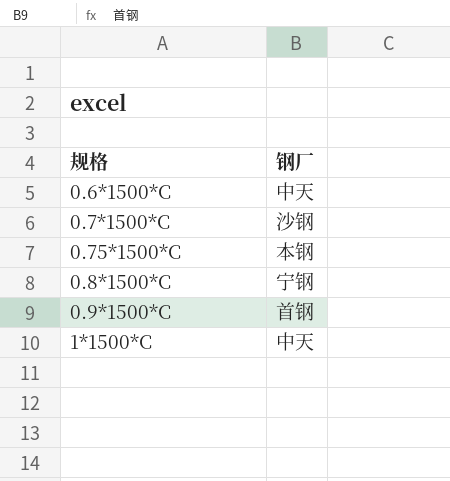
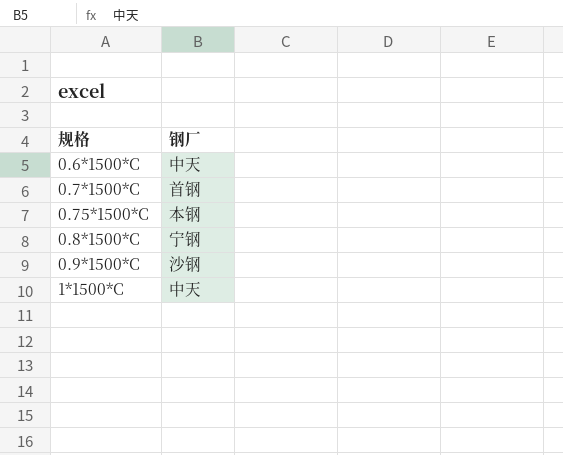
0.7*1500*C | 钢厂: 沙钢 -> 首钢
0.9*1500*C | 钢厂: 首钢 -> 沙钢

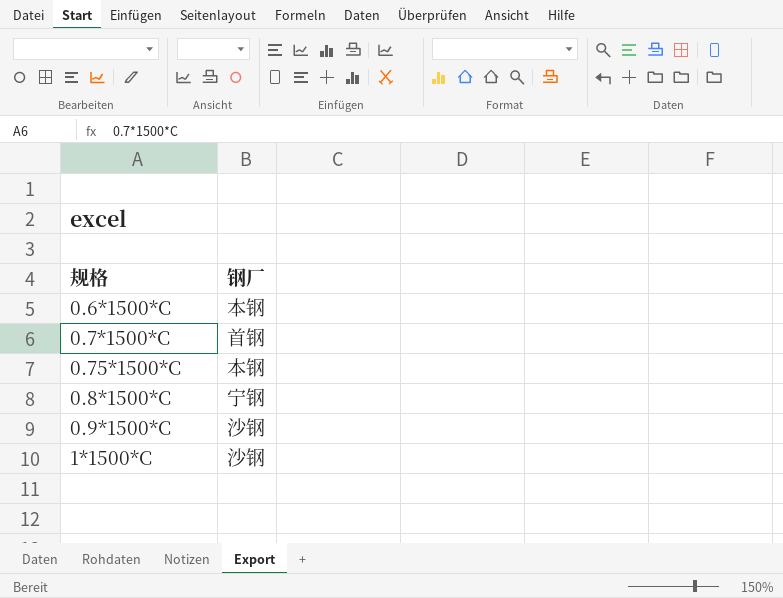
0.6*1500*C | 钢厂: 中天 -> 本钢
1*1500*C | 钢厂: 中天 -> 沙钢

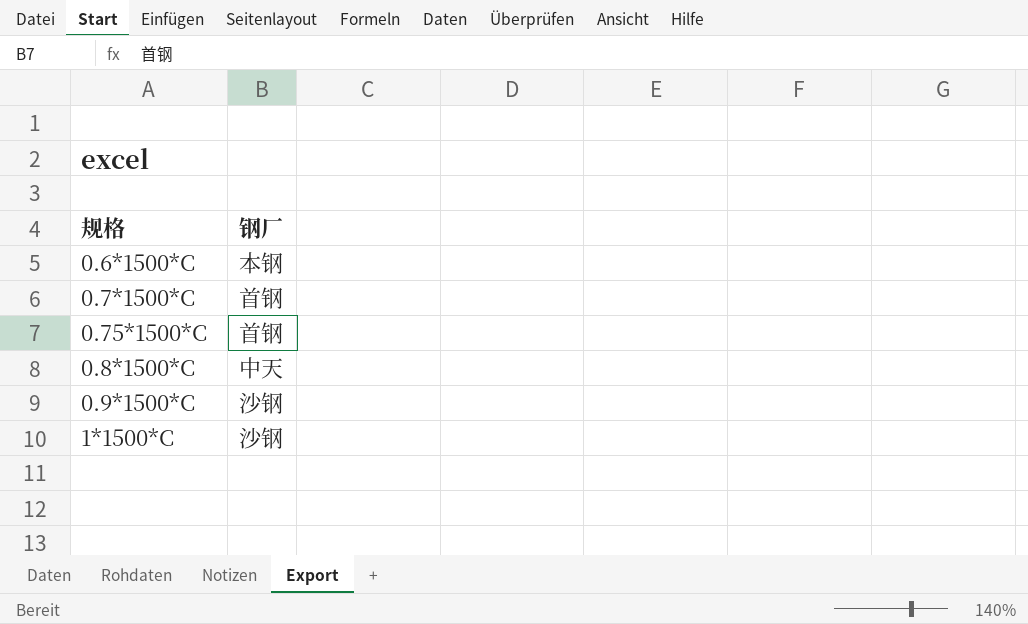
0.75*1500*C | 钢厂: 本钢 -> 首钢
0.8*1500*C | 钢厂: 宁钢 -> 中天

